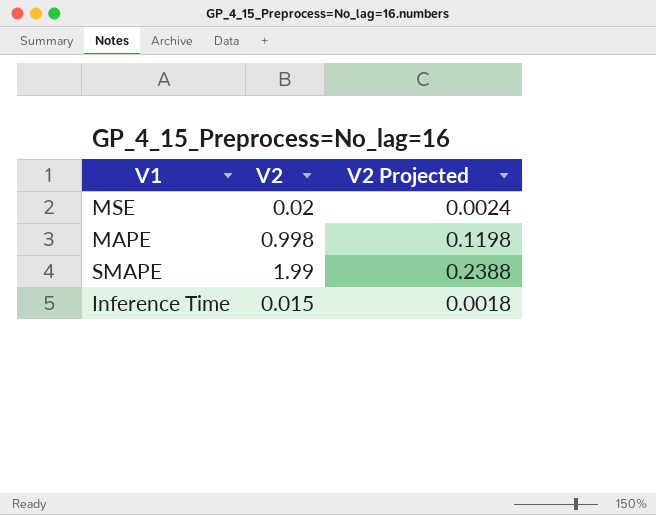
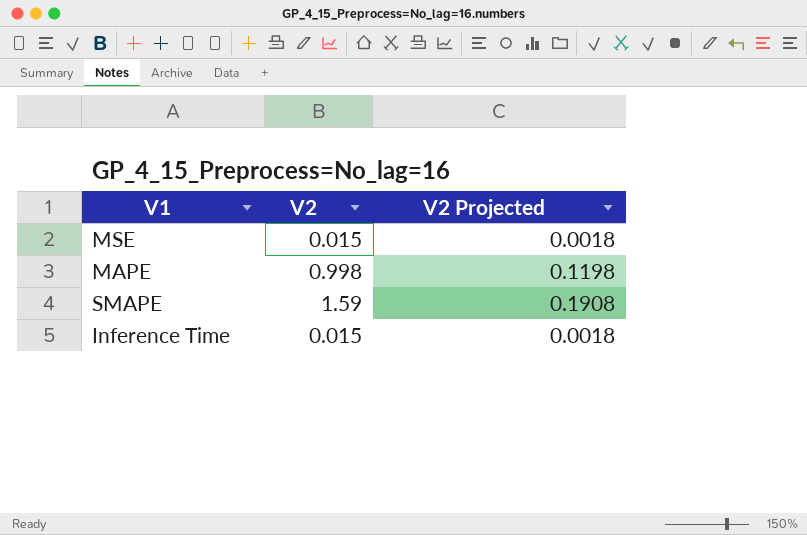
MSE | V2: 0.02 -> 0.015
MSE | V2 Projected: 0.0024 -> 0.0018
SMAPE | V2: 1.99 -> 1.59
SMAPE | V2 Projected: 0.2388 -> 0.1908

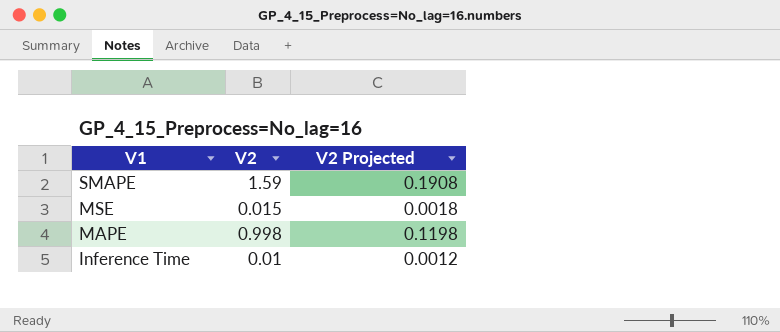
row order: none -> V1 descending
Inference Time | V2: 0.015 -> 0.01
Inference Time | V2 Projected: 0.0018 -> 0.0012

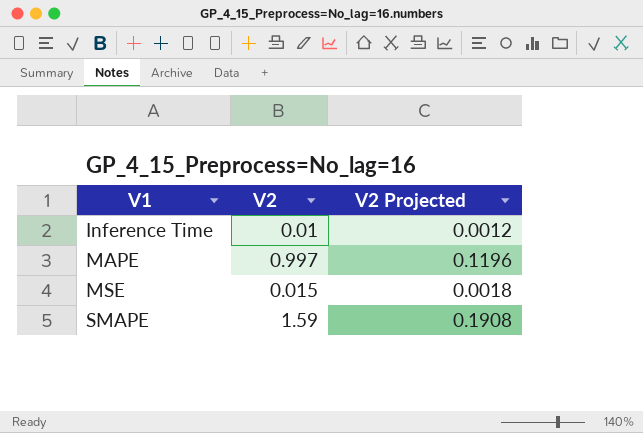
row order: V1 descending -> V1 ascending
MAPE | V2: 0.998 -> 0.997
MAPE | V2 Projected: 0.1198 -> 0.1196

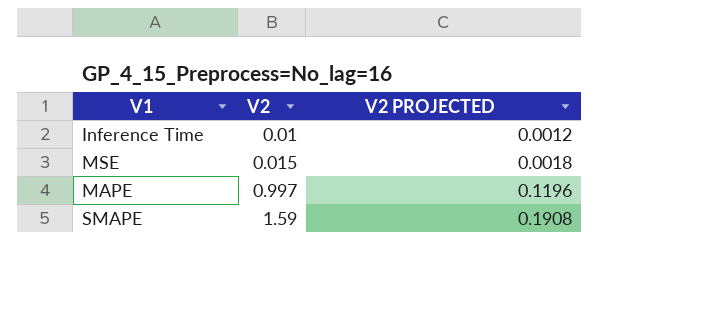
row order: V1 ascending -> V2 ascending
column name: V2 Projected -> V2 PROJECTED

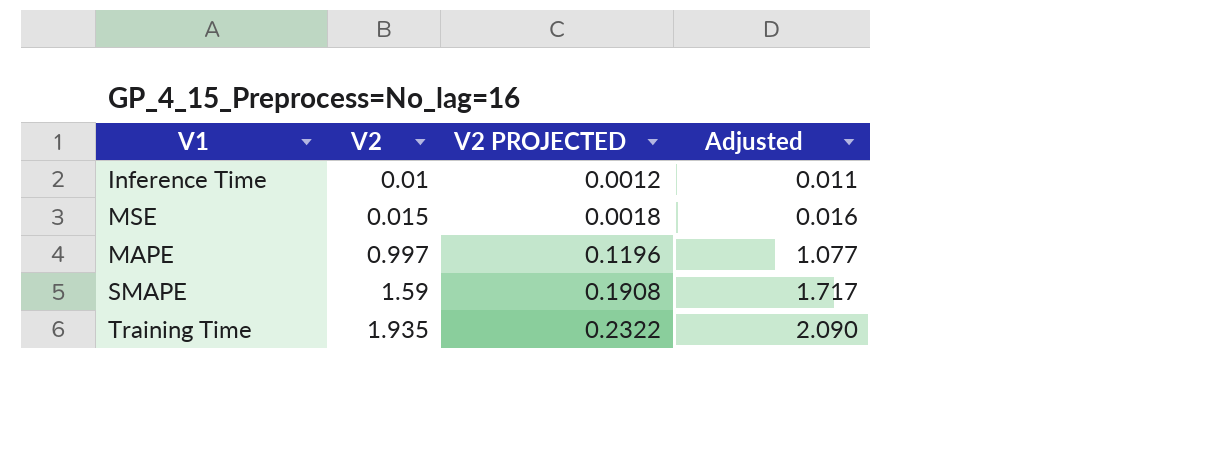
column Adjusted | formula: none -> [V2] * 1.08
row Training Time: none -> 1.935 | 0.2322 | 2.090

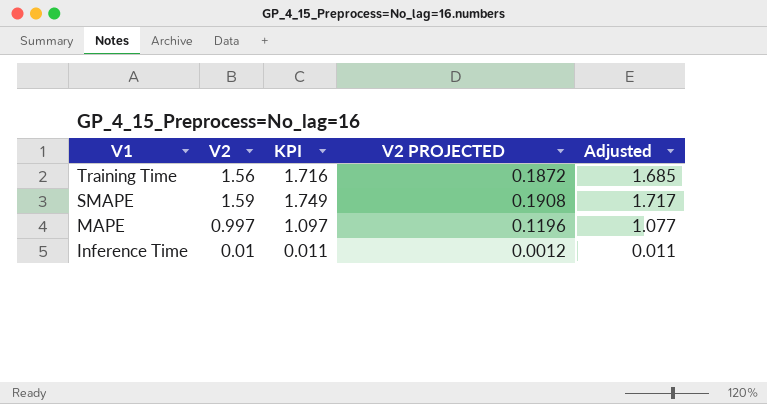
row order: V2 ascending -> V1 descending
column KPI | formula: none -> [V2] * 1.1
row MSE: 0.015 | 0.0018 | 0.016 -> none
Training Time | V2: 1.935 -> 1.56
Training Time | V2 PROJECTED: 0.2322 -> 0.1872
Training Time | Adjusted: 2.090 -> 1.685

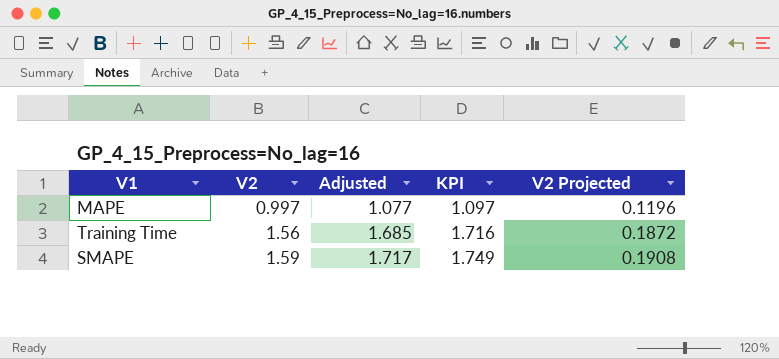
row order: V1 descending -> V2 ascending
column Adjusted | position: 5 -> 3
column name: V2 PROJECTED -> V2 Projected
row Inference Time: 0.01 | 0.011 | 0.0012 | 0.011 -> none

